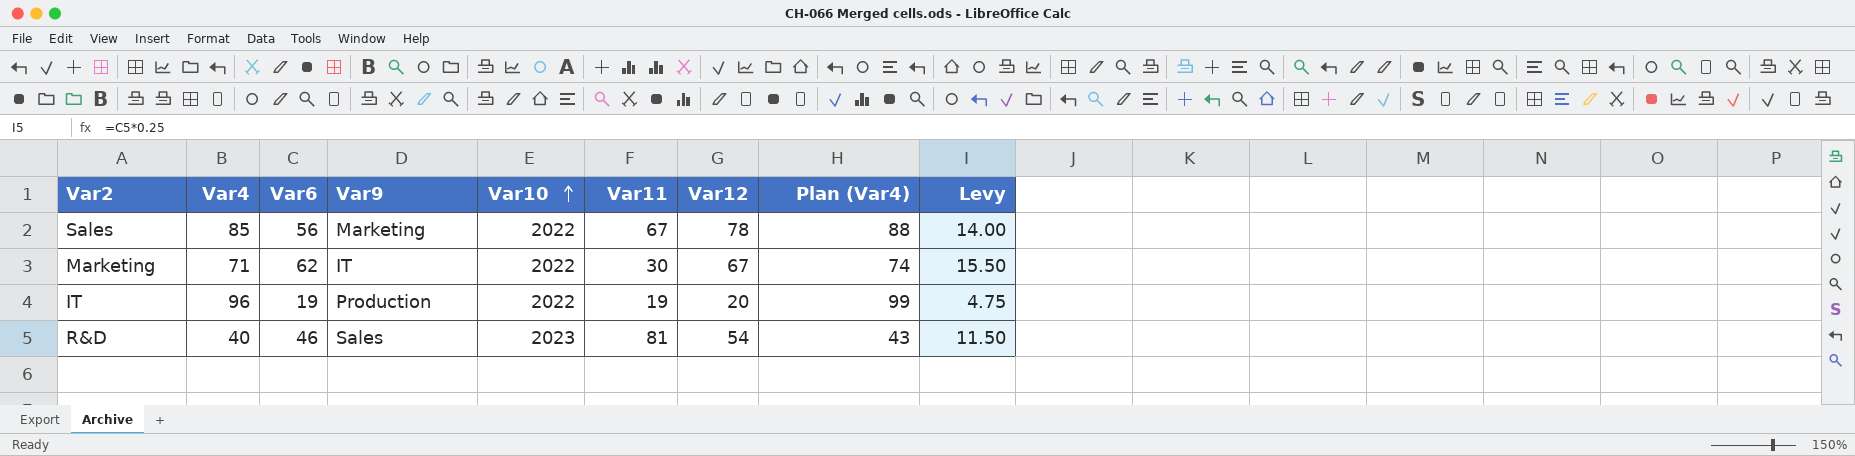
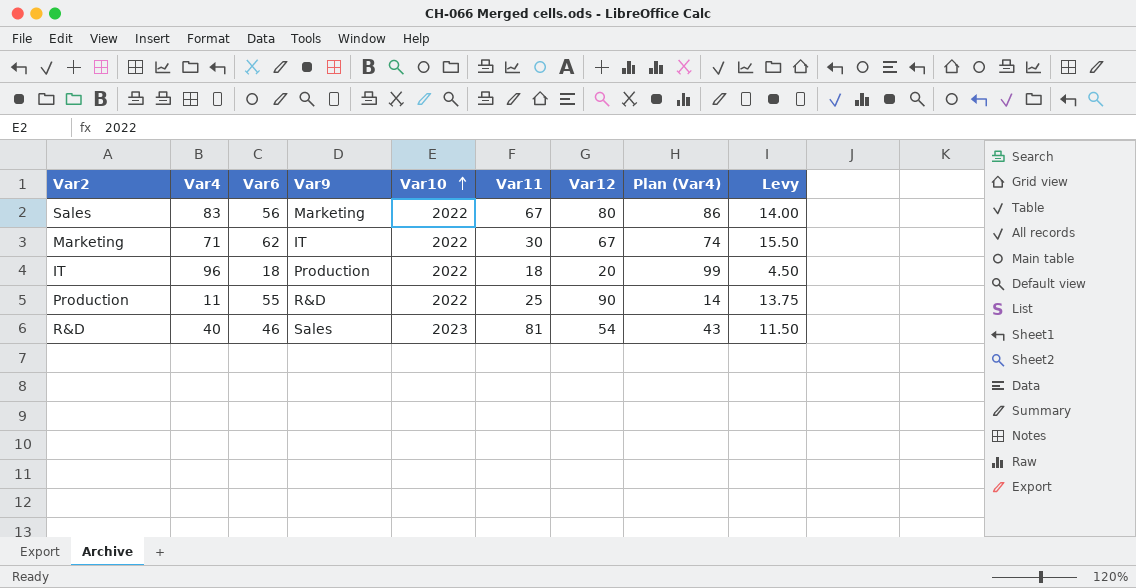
Sales | Var4: 85 -> 83
Sales | Var12: 78 -> 80
Sales | Plan (Var4): 88 -> 86
IT | Var6: 19 -> 18
IT | Var11: 19 -> 18
IT | Levy: 4.75 -> 4.50
row Production: none -> 11 | 55 | R&D | 2022 | 25 | 90 | 14 | 13.75

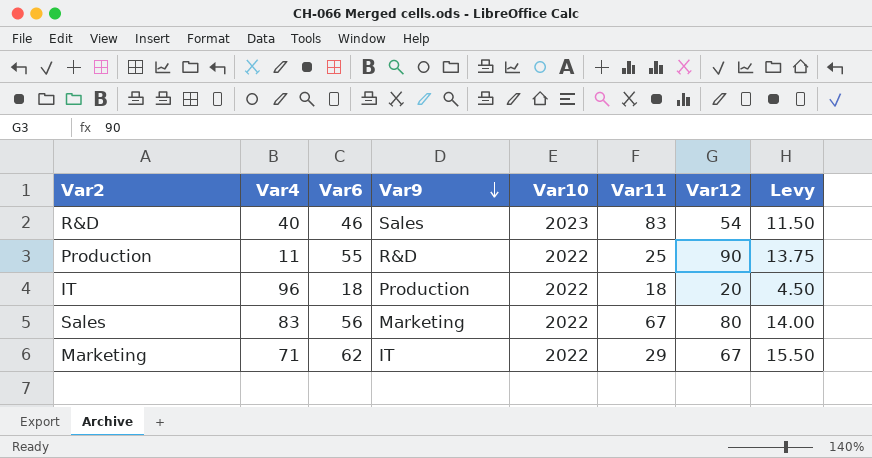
row order: Var10 ascending -> Var9 descending
column Plan (Var4) | formula: [Var4] + 3 -> none
R&D | Var11: 81 -> 83
Marketing | Var11: 30 -> 29

